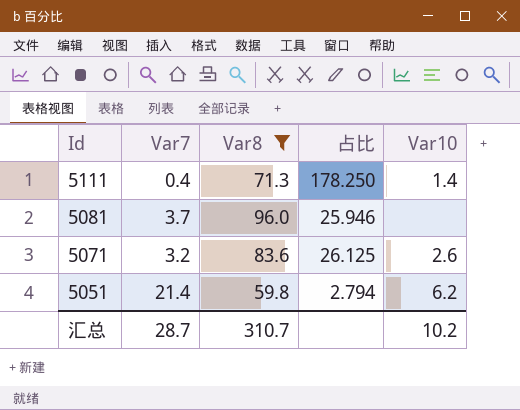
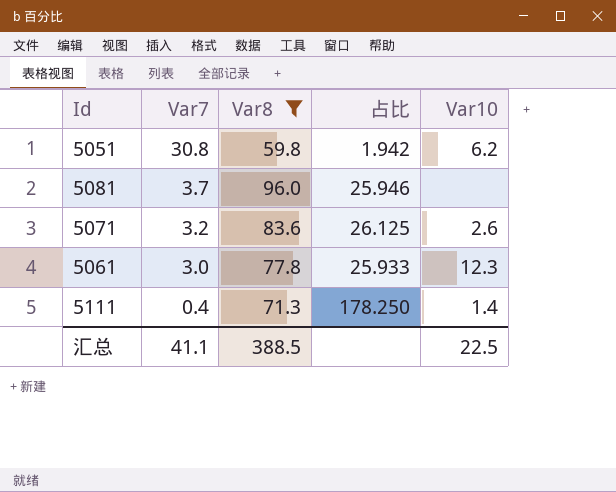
row order: Id descending -> Var7 descending
5051 | Var7: 21.4 -> 30.8
5051 | 占比: 2.794 -> 1.942
row 5061: none -> 3.0 | 77.8 | 25.933 | 12.3
汇总 | Var7: 28.7 -> 41.1
汇总 | Var8: 310.7 -> 388.5
汇总 | Var10: 10.2 -> 22.5

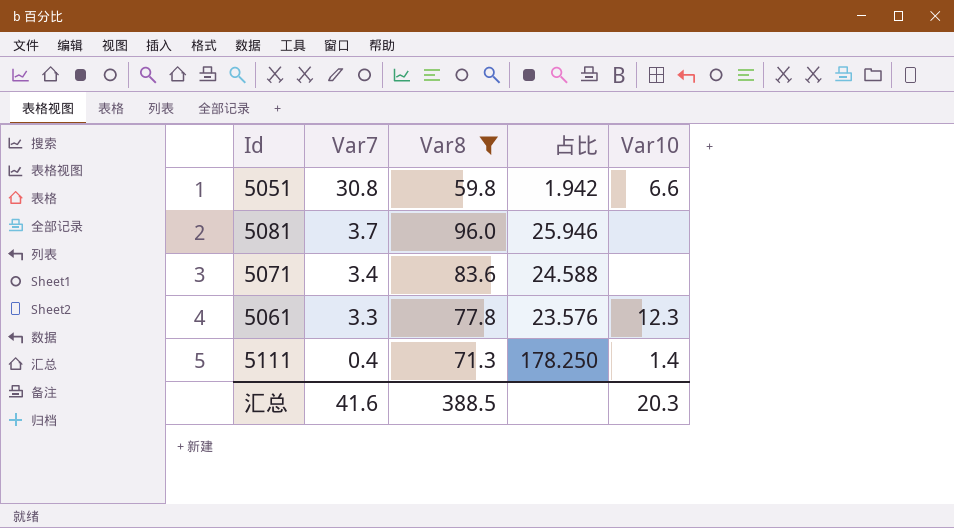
5051 | Var10: 6.2 -> 6.6
5071 | Var7: 3.2 -> 3.4
5071 | 占比: 26.125 -> 24.588
5071 | Var10: 2.6 -> none
5061 | Var7: 3.0 -> 3.3
5061 | 占比: 25.933 -> 23.576
汇总 | Var7: 41.1 -> 41.6
汇总 | Var10: 22.5 -> 20.3

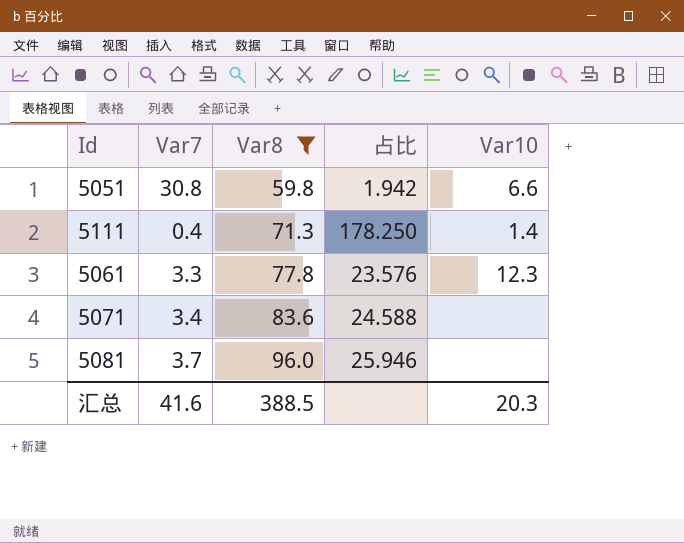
row order: Var7 descending -> Var8 ascending

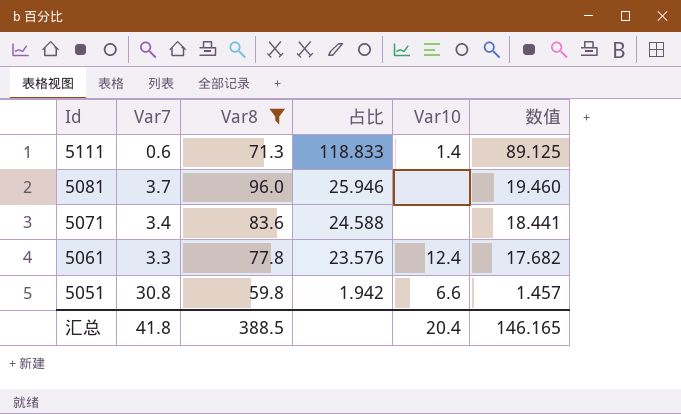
row order: Var8 ascending -> Id descending
column 数值 | formula: none -> [占比] * 0.75
5111 | Var7: 0.4 -> 0.6
5111 | 占比: 178.250 -> 118.833
5061 | Var10: 12.3 -> 12.4
汇总 | Var7: 41.6 -> 41.8
汇总 | Var10: 20.3 -> 20.4

